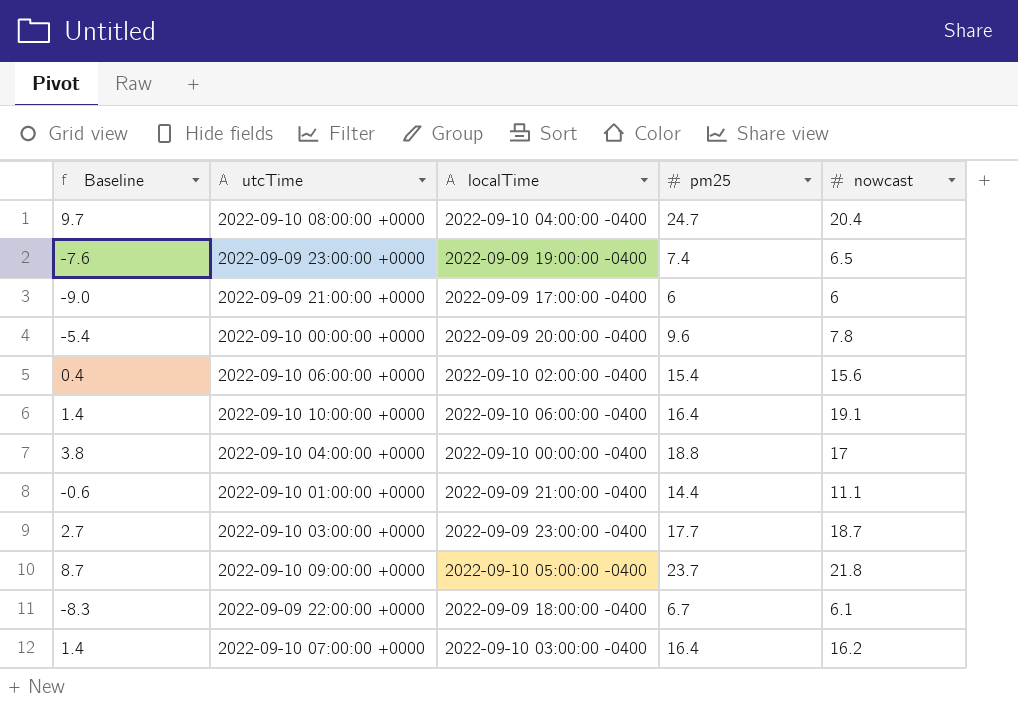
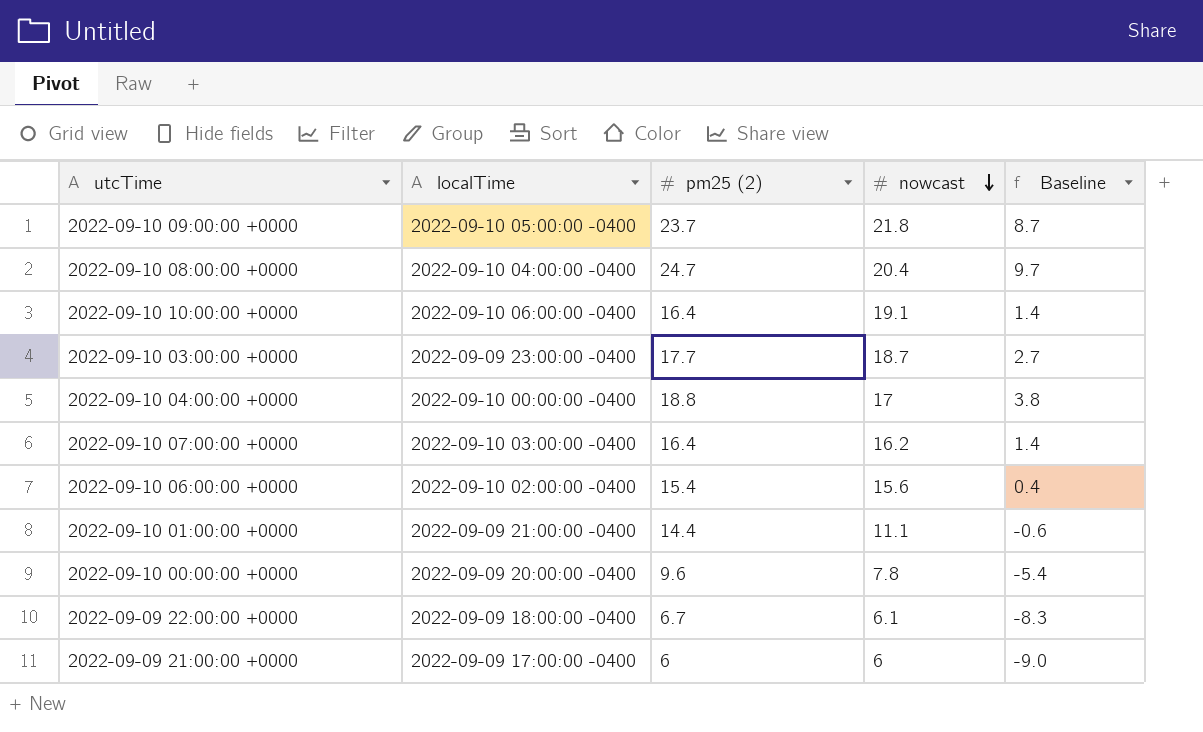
row order: none -> nowcast descending
column name: pm25 -> pm25 (2)
column Baseline | position: 1 -> 5
row 2022-09-09 23:00:00 +0000: -7.6 | 2022-09-09 19:00:00 -0400 | 7.4 | 6.5 -> none

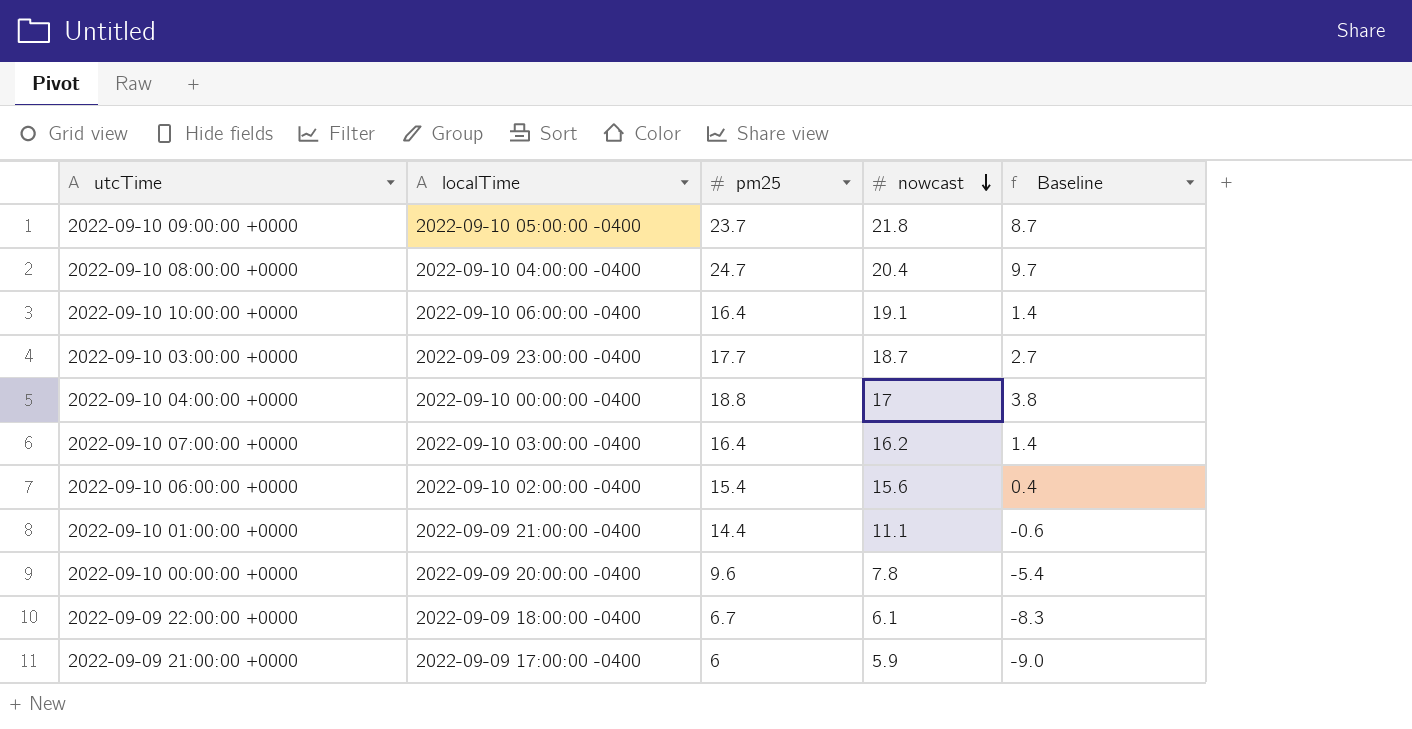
column name: pm25 (2) -> pm25
2022-09-09 21:00:00 +0000 | nowcast: 6 -> 5.9

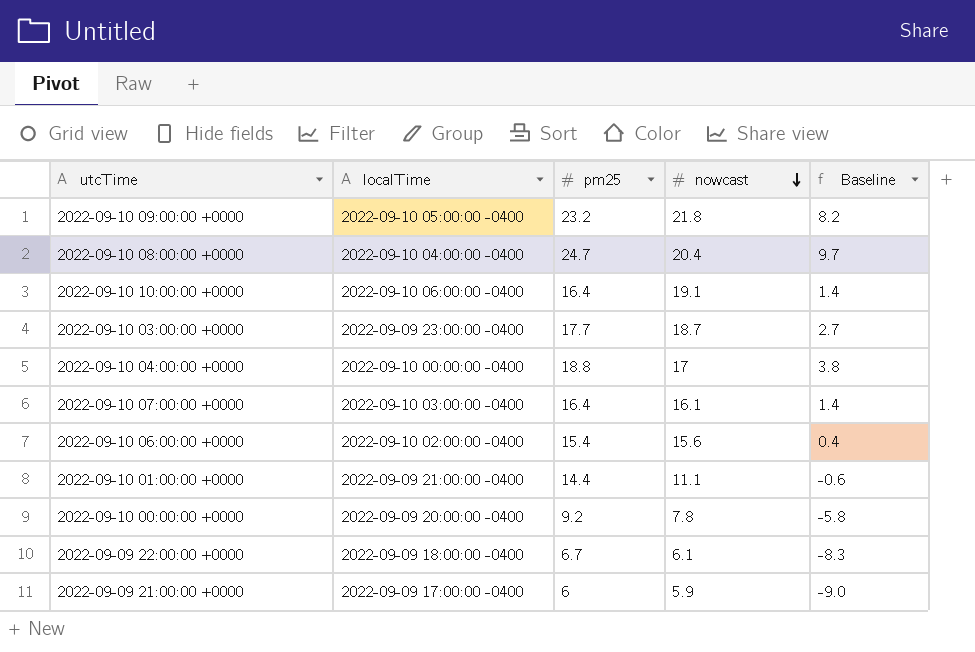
2022-09-10 09:00:00 +0000 | pm25: 23.7 -> 23.2
2022-09-10 09:00:00 +0000 | Baseline: 8.7 -> 8.2
2022-09-10 07:00:00 +0000 | nowcast: 16.2 -> 16.1
2022-09-10 00:00:00 +0000 | pm25: 9.6 -> 9.2
2022-09-10 00:00:00 +0000 | Baseline: -5.4 -> -5.8

